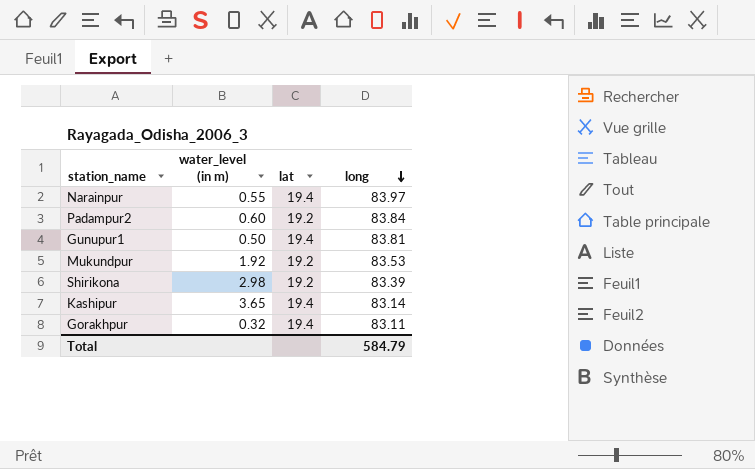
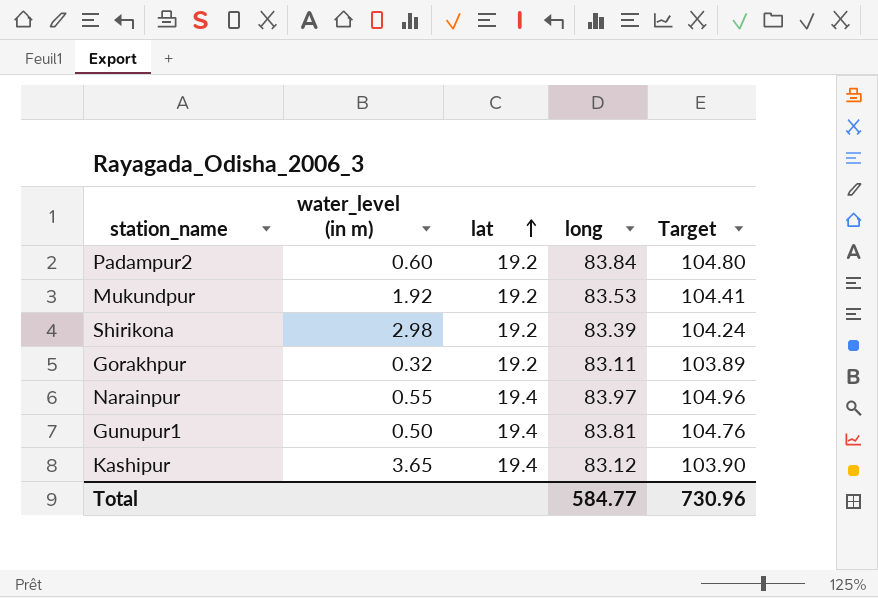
row order: long descending -> lat ascending
column Target | formula: none -> [long] * 1.25
Gorakhpur | lat: 19.4 -> 19.2
Kashipur | long: 83.14 -> 83.12
Total | long: 584.79 -> 584.77

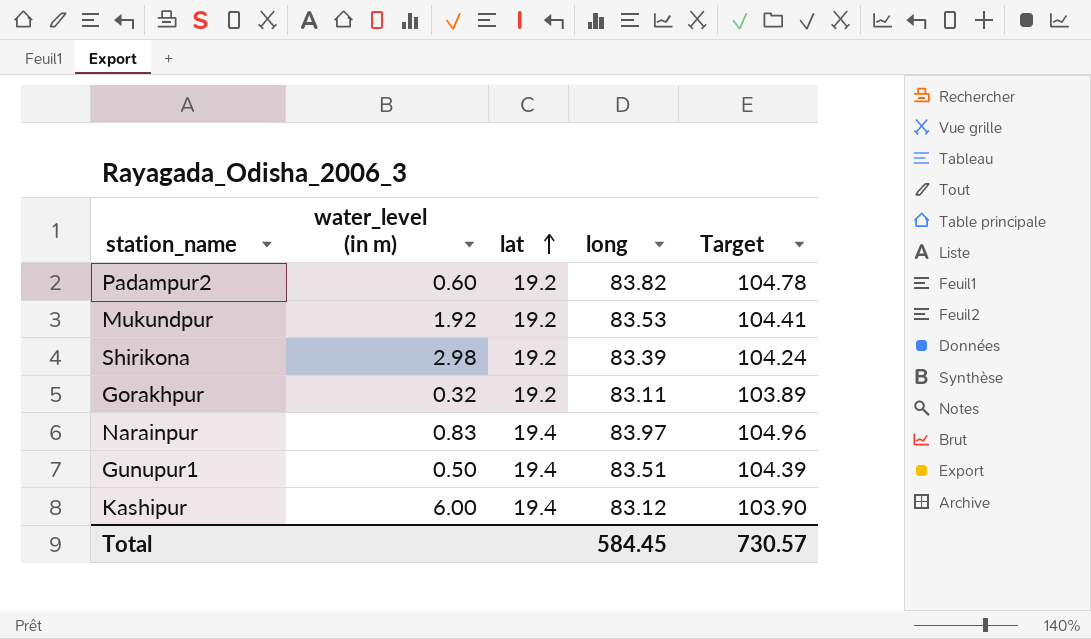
Padampur2 | long: 83.84 -> 83.82
Padampur2 | Target: 104.80 -> 104.78
Narainpur | water_level (in m): 0.55 -> 0.83
Gunupur1 | long: 83.81 -> 83.51
Gunupur1 | Target: 104.76 -> 104.39
Kashipur | water_level (in m): 3.65 -> 6.00
Total | long: 584.77 -> 584.45
Total | Target: 730.96 -> 730.57

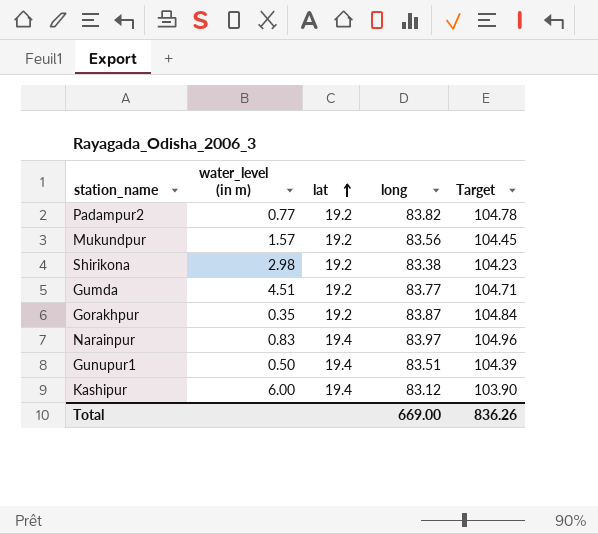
Padampur2 | water_level (in m): 0.60 -> 0.77
Mukundpur | water_level (in m): 1.92 -> 1.57
Mukundpur | long: 83.53 -> 83.56
Mukundpur | Target: 104.41 -> 104.45
Shirikona | long: 83.39 -> 83.38
Shirikona | Target: 104.24 -> 104.23
row Gumda: none -> 4.51 | 19.2 | 83.77 | 104.71
Gorakhpur | water_level (in m): 0.32 -> 0.35
Gorakhpur | long: 83.11 -> 83.87
Gorakhpur | Target: 103.89 -> 104.84
Total | long: 584.45 -> 669.00
Total | Target: 730.57 -> 836.26

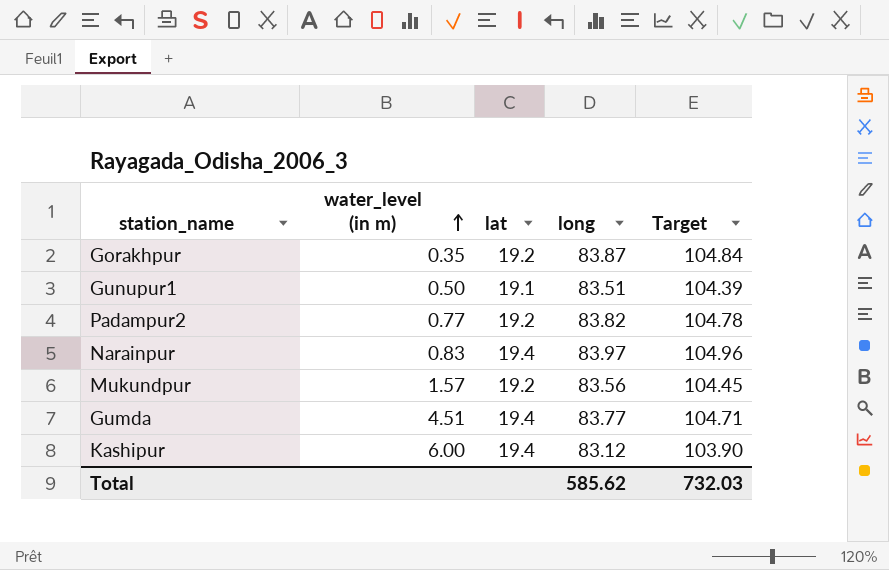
row order: lat ascending -> water_level (in m) ascending
row Shirikona: 2.98 | 19.2 | 83.38 | 104.23 -> none
Gunupur1 | lat: 19.4 -> 19.1
Gumda | lat: 19.2 -> 19.4
Total | long: 669.00 -> 585.62
Total | Target: 836.26 -> 732.03

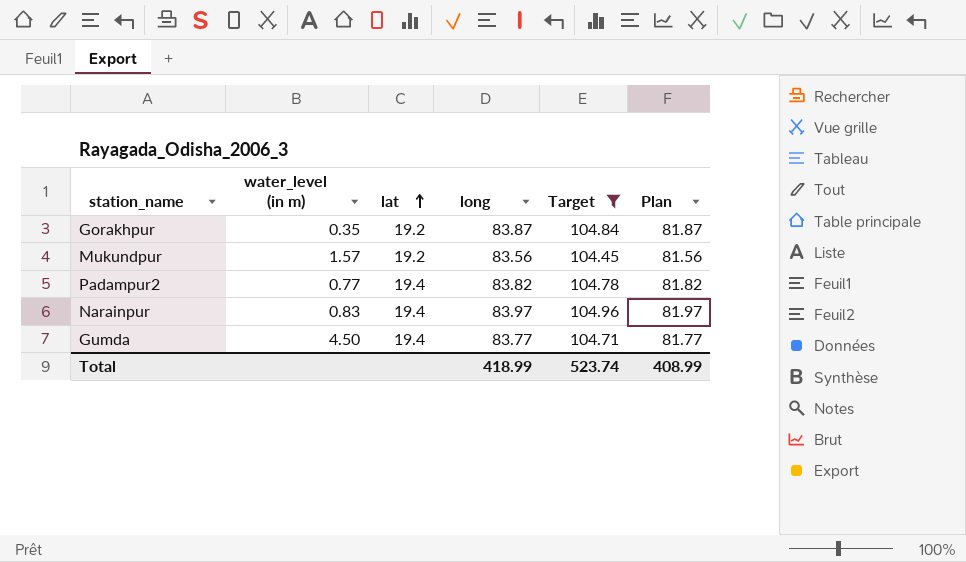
filter: none -> Target >= 104.45
row order: water_level (in m) ascending -> lat ascending
column Plan | formula: none -> [long] - 2
Padampur2 | lat: 19.2 -> 19.4
Gumda | water_level (in m): 4.51 -> 4.50
Total | long: 585.62 -> 418.99
Total | Target: 732.03 -> 523.74

